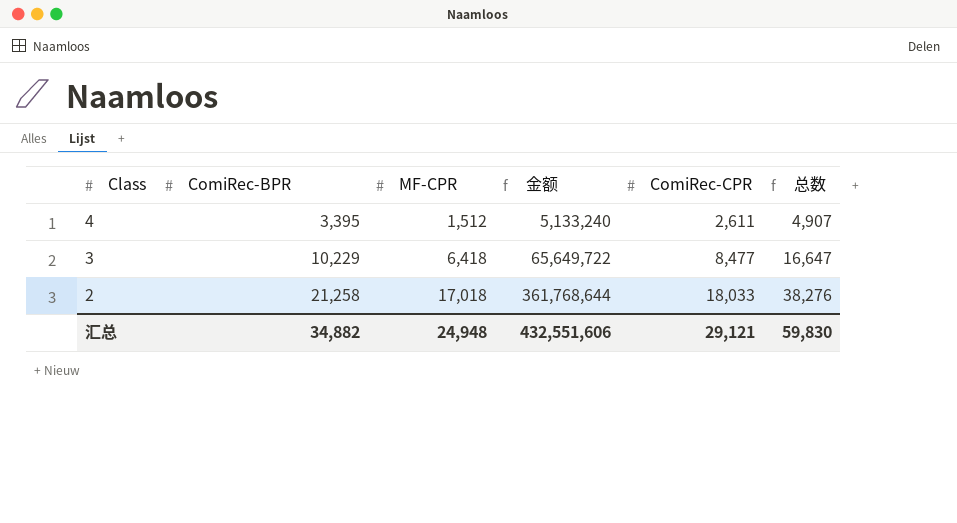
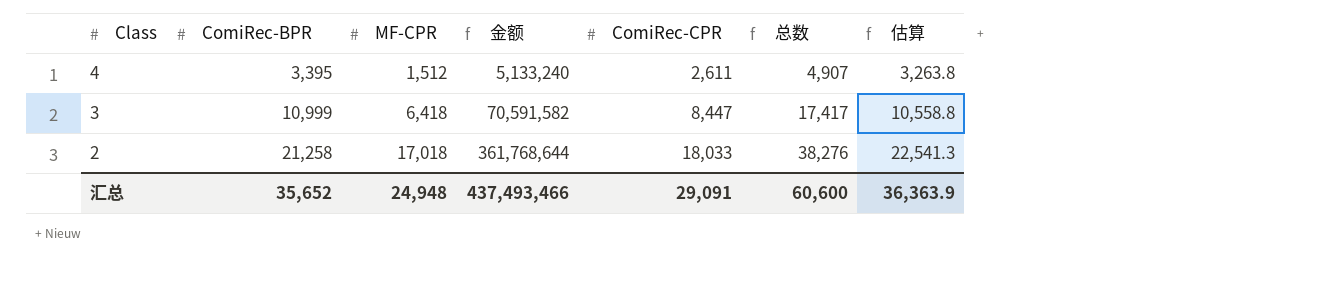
column 估算 | formula: none -> [ComiRec-CPR] * 1.25
3 | ComiRec-BPR: 10,229 -> 10,999
3 | 金额: 65,649,722 -> 70,591,582
3 | ComiRec-CPR: 8,477 -> 8,447
3 | 总数: 16,647 -> 17,417
汇总 | ComiRec-BPR: 34,882 -> 35,652
汇总 | 金额: 432,551,606 -> 437,493,466
汇总 | ComiRec-CPR: 29,121 -> 29,091
汇总 | 总数: 59,830 -> 60,600

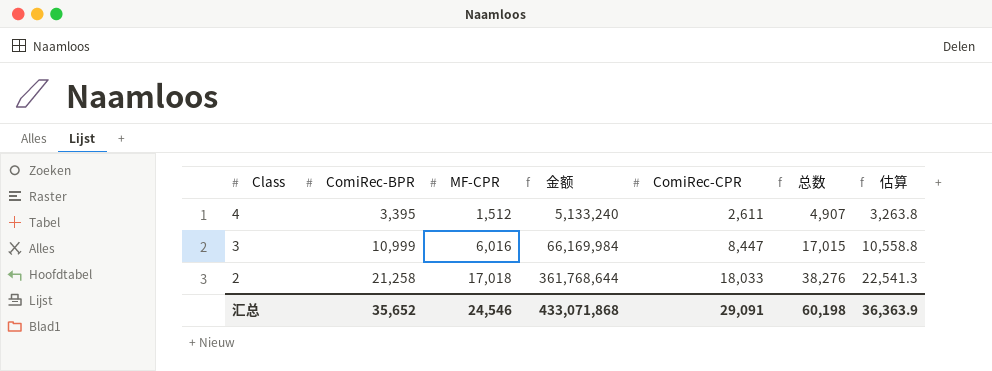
3 | MF-CPR: 6,418 -> 6,016
3 | 金额: 70,591,582 -> 66,169,984
3 | 总数: 17,417 -> 17,015
汇总 | MF-CPR: 24,948 -> 24,546
汇总 | 金额: 437,493,466 -> 433,071,868
汇总 | 总数: 60,600 -> 60,198

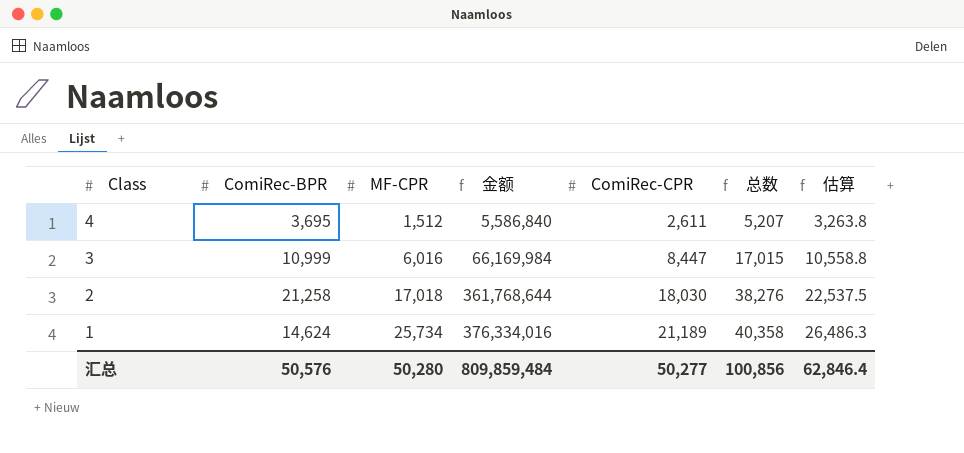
4 | ComiRec-BPR: 3,395 -> 3,695
4 | 金额: 5,133,240 -> 5,586,840
4 | 总数: 4,907 -> 5,207
2 | ComiRec-CPR: 18,033 -> 18,030
2 | 估算: 22,541.3 -> 22,537.5
row 1: none -> 14,624 | 25,734 | 376,334,016 | 21,189 | 40,358 | 26,486.3
汇总 | ComiRec-BPR: 35,652 -> 50,576
汇总 | MF-CPR: 24,546 -> 50,280
汇总 | 金额: 433,071,868 -> 809,859,484
汇总 | ComiRec-CPR: 29,091 -> 50,277
汇总 | 总数: 60,198 -> 100,856
汇总 | 估算: 36,363.9 -> 62,846.4

